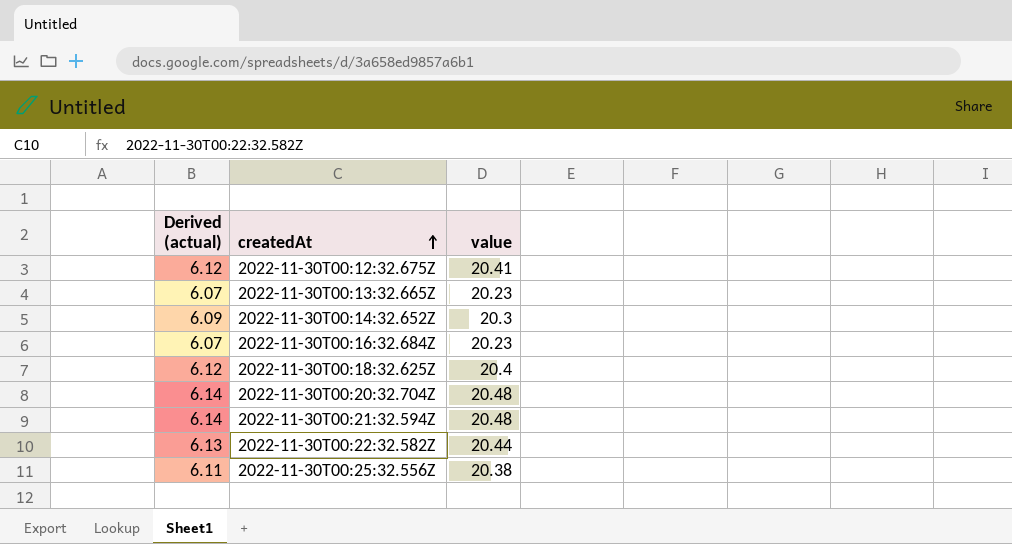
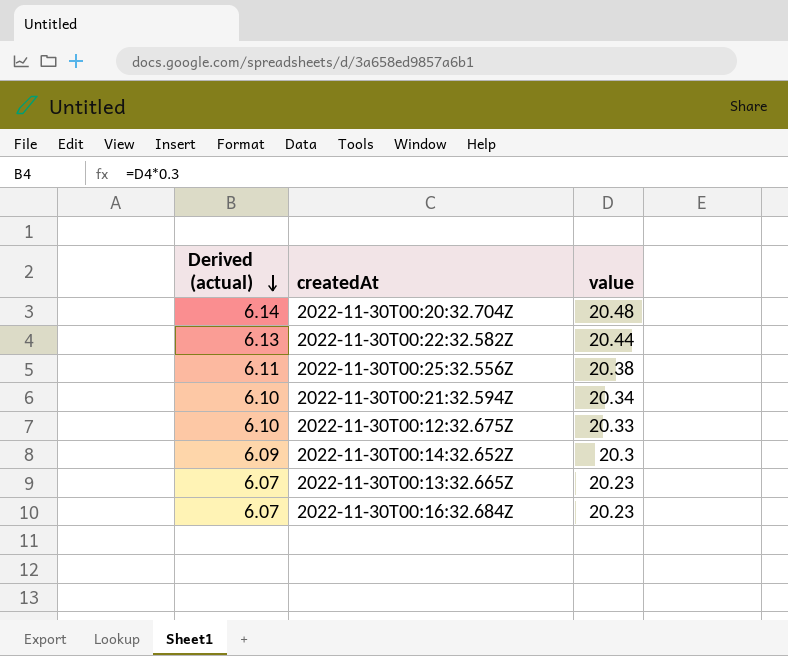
row order: createdAt ascending -> Derived (actual) descending
row 2022-11-30T00:18:32.625Z: 6.12 | 20.4 -> none
2022-11-30T00:21:32.594Z | Derived (actual): 6.14 -> 6.10
2022-11-30T00:21:32.594Z | value: 20.48 -> 20.34
2022-11-30T00:12:32.675Z | Derived (actual): 6.12 -> 6.10
2022-11-30T00:12:32.675Z | value: 20.41 -> 20.33

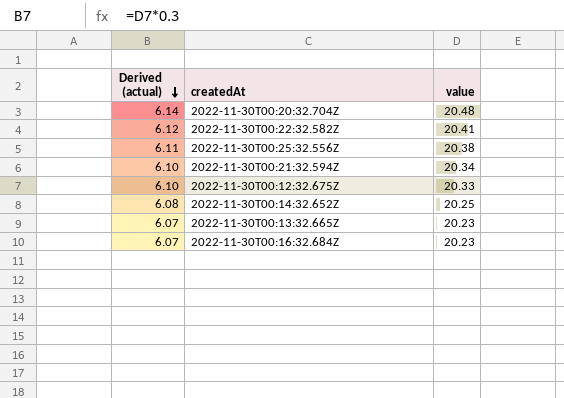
2022-11-30T00:22:32.582Z | Derived (actual): 6.13 -> 6.12
2022-11-30T00:22:32.582Z | value: 20.44 -> 20.41
2022-11-30T00:14:32.652Z | Derived (actual): 6.09 -> 6.08
2022-11-30T00:14:32.652Z | value: 20.3 -> 20.25

